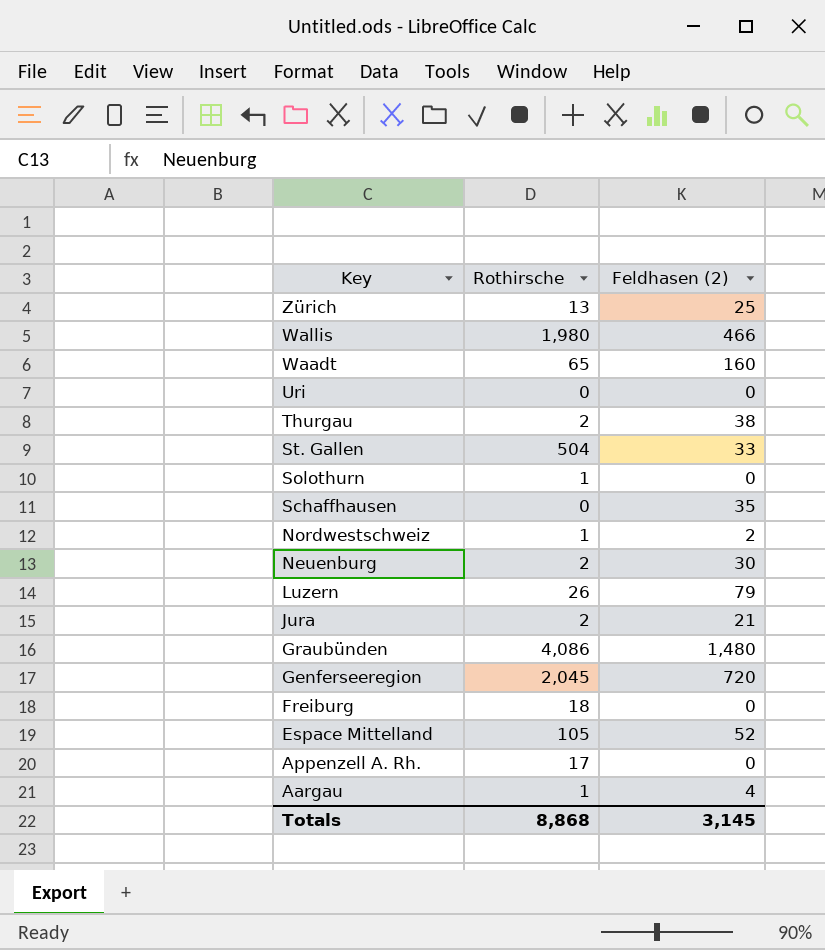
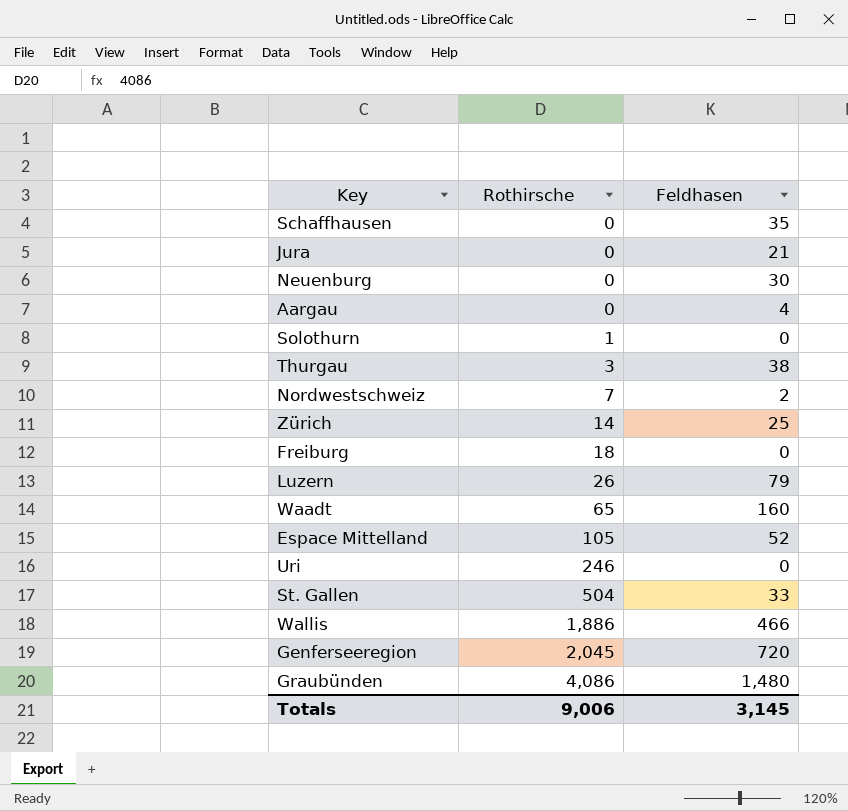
row order: Key descending -> Rothirsche ascending
column name: Feldhasen (2) -> Feldhasen
row Appenzell A. Rh.: 17 | 0 -> none
Jura | Rothirsche: 2 -> 0
Neuenburg | Rothirsche: 2 -> 0
Aargau | Rothirsche: 1 -> 0
Thurgau | Rothirsche: 2 -> 3
Nordwestschweiz | Rothirsche: 1 -> 7
Zürich | Rothirsche: 13 -> 14
Uri | Rothirsche: 0 -> 246
Wallis | Rothirsche: 1,980 -> 1,886
Totals | Rothirsche: 8,868 -> 9,006

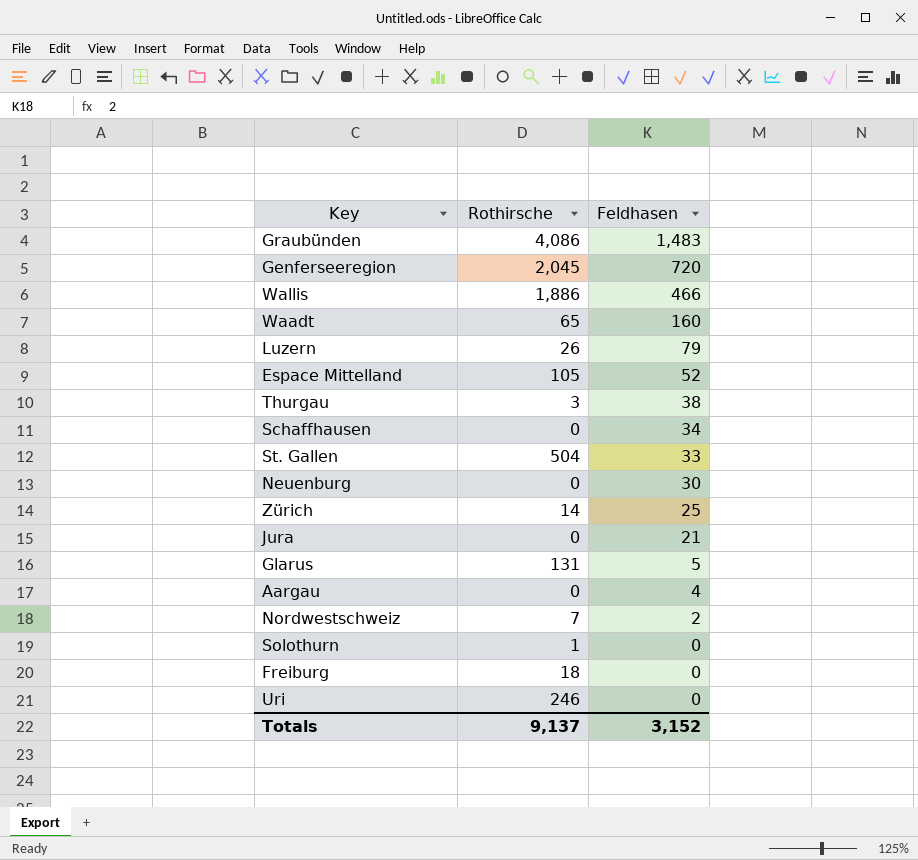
row order: Rothirsche ascending -> Feldhasen descending
Graubünden | Feldhasen: 1,480 -> 1,483
Schaffhausen | Feldhasen: 35 -> 34
row Glarus: none -> 131 | 5
Totals | Rothirsche: 9,006 -> 9,137
Totals | Feldhasen: 3,145 -> 3,152

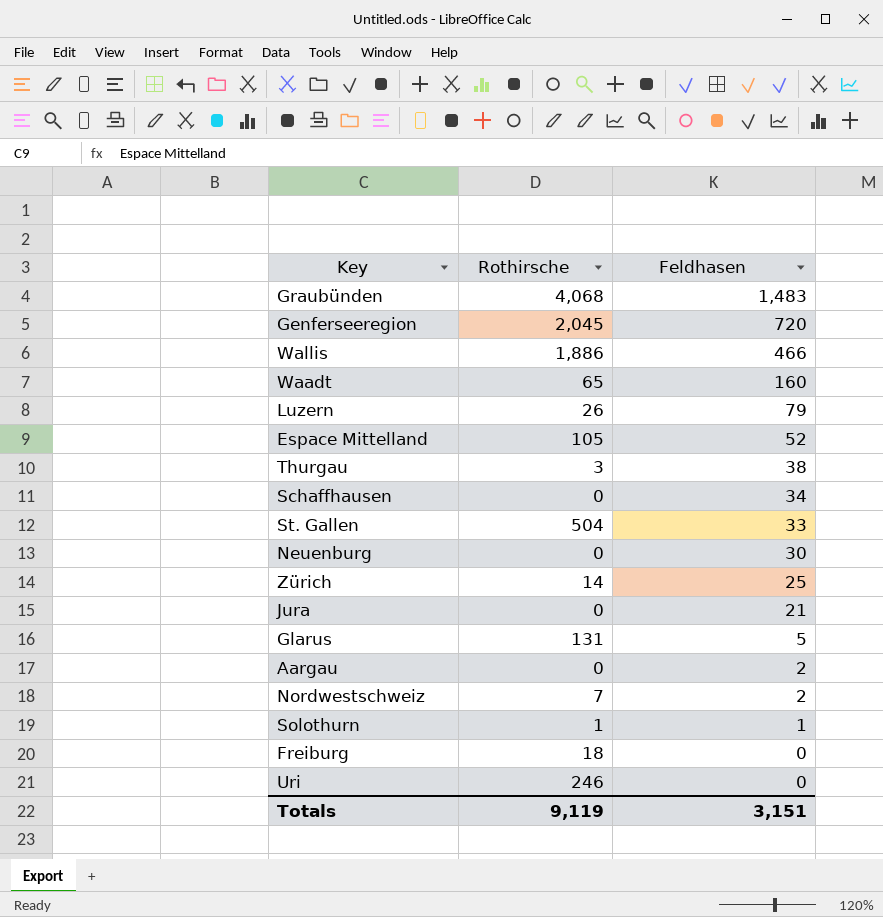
Graubünden | Rothirsche: 4,086 -> 4,068
Aargau | Feldhasen: 4 -> 2
Solothurn | Feldhasen: 0 -> 1
Totals | Rothirsche: 9,137 -> 9,119
Totals | Feldhasen: 3,152 -> 3,151

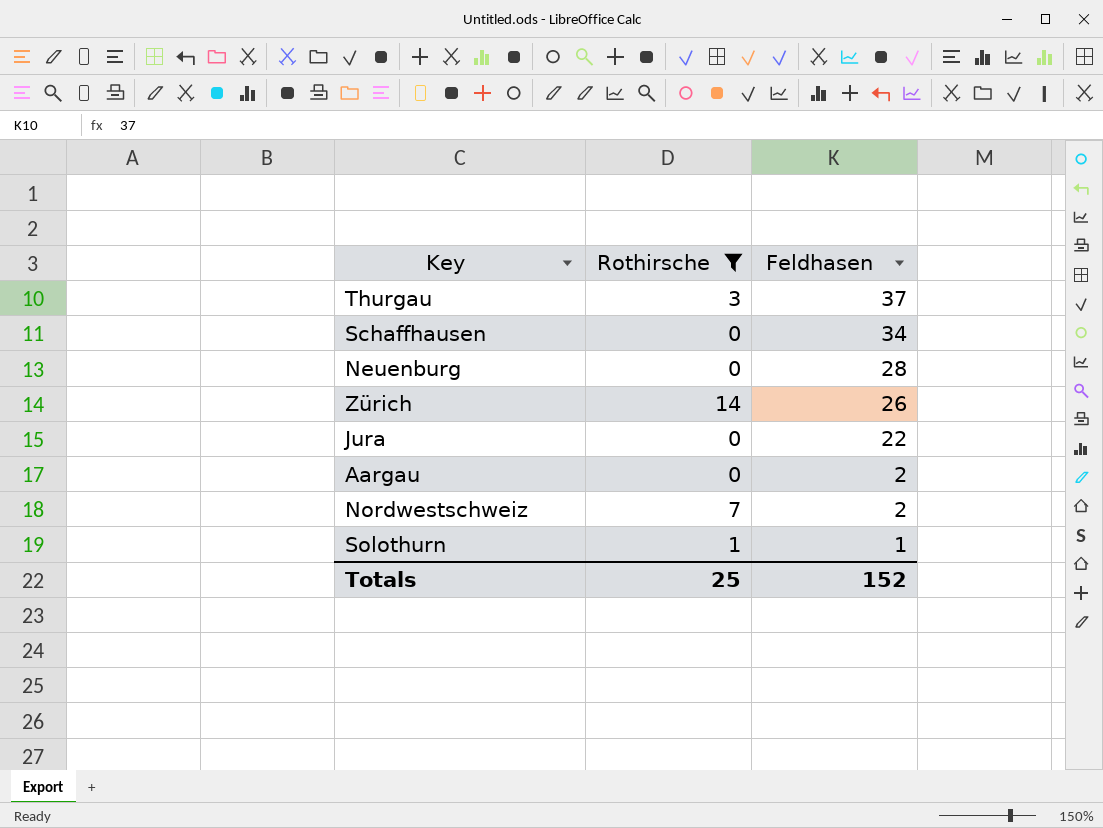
filter: none -> Rothirsche <= 14
Thurgau | Feldhasen: 38 -> 37
Neuenburg | Feldhasen: 30 -> 28
Zürich | Feldhasen: 25 -> 26
Jura | Feldhasen: 21 -> 22
Totals | Rothirsche: 9,119 -> 25
Totals | Feldhasen: 3,151 -> 152

